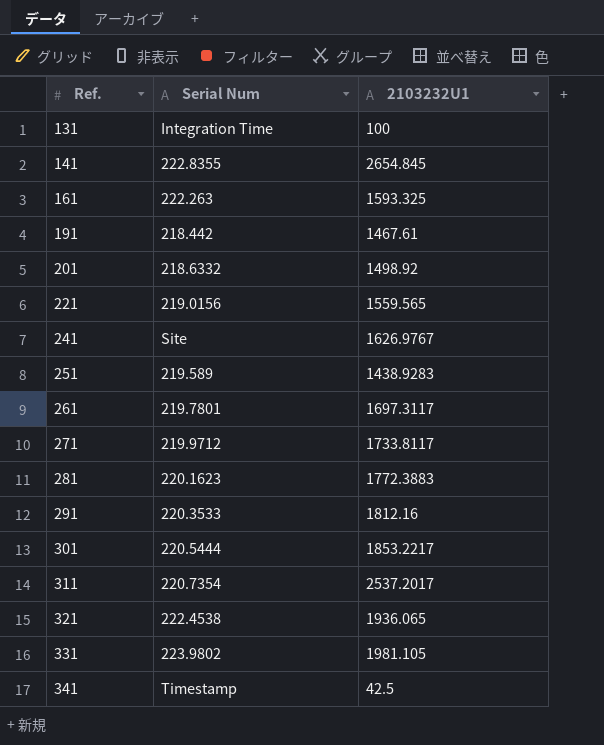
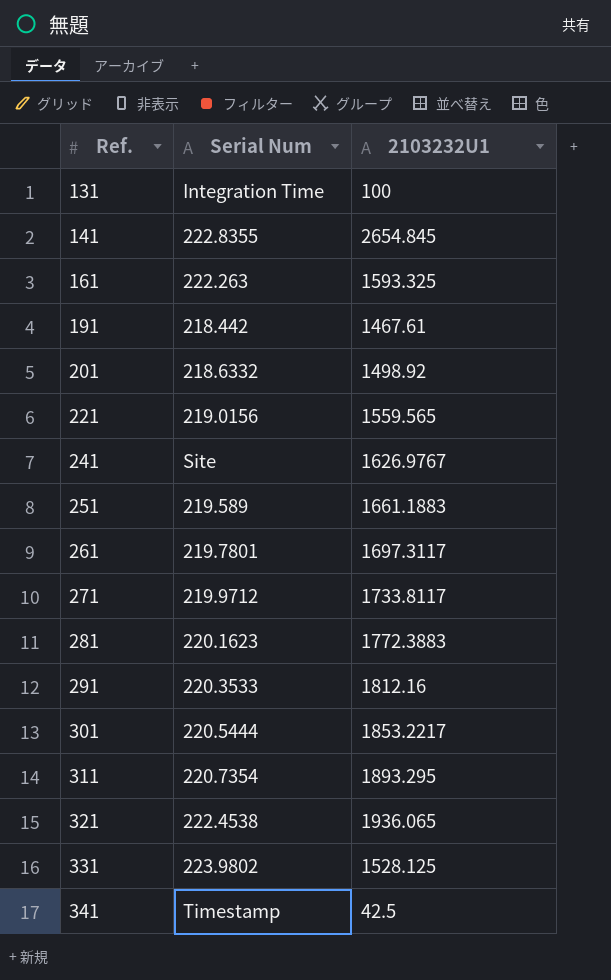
251 | 2103232U1: 1438.9283 -> 1661.1883
311 | 2103232U1: 2537.2017 -> 1893.295
331 | 2103232U1: 1981.105 -> 1528.125

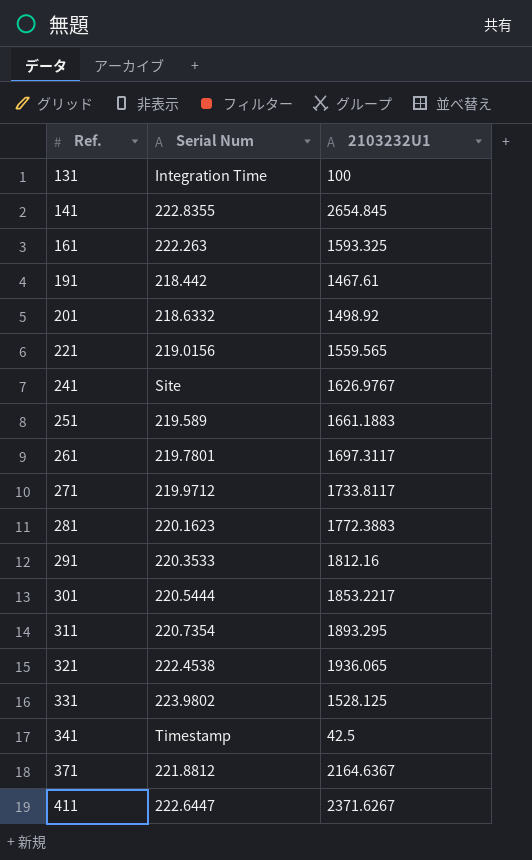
row 371: none -> 221.8812 | 2164.6367
row 411: none -> 222.6447 | 2371.6267

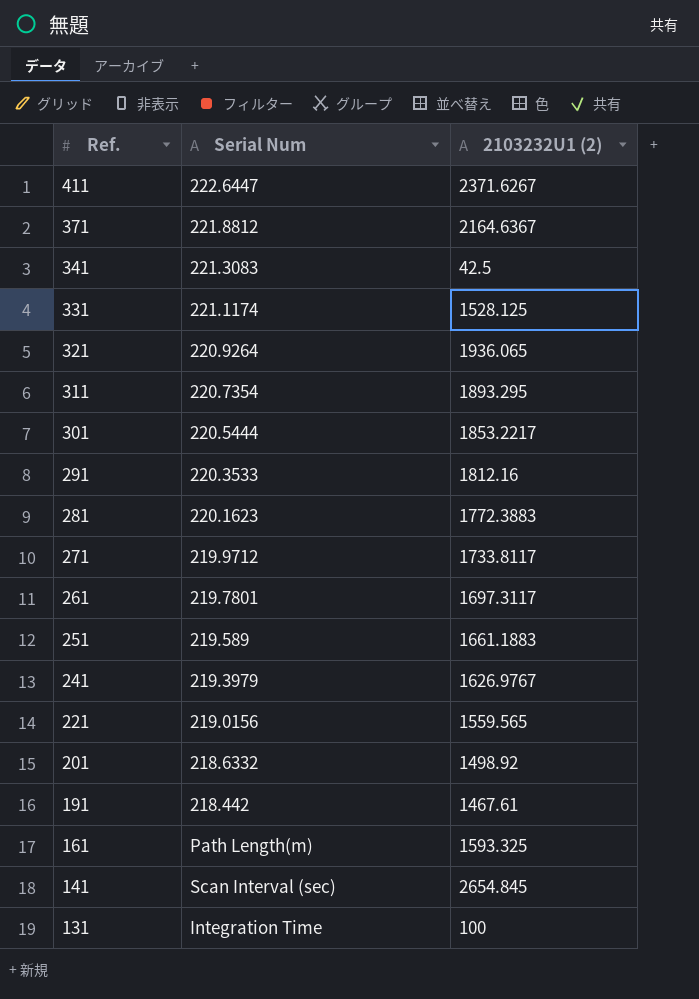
row order: Ref. ascending -> Ref. descending
column name: 2103232U1 -> 2103232U1 (2)
341 | Serial Num: Timestamp -> 221.3083
331 | Serial Num: 223.9802 -> 221.1174
321 | Serial Num: 222.4538 -> 220.9264
241 | Serial Num: Site -> 219.3979
161 | Serial Num: 222.263 -> Path Length(m)
141 | Serial Num: 222.8355 -> Scan Interval (sec)

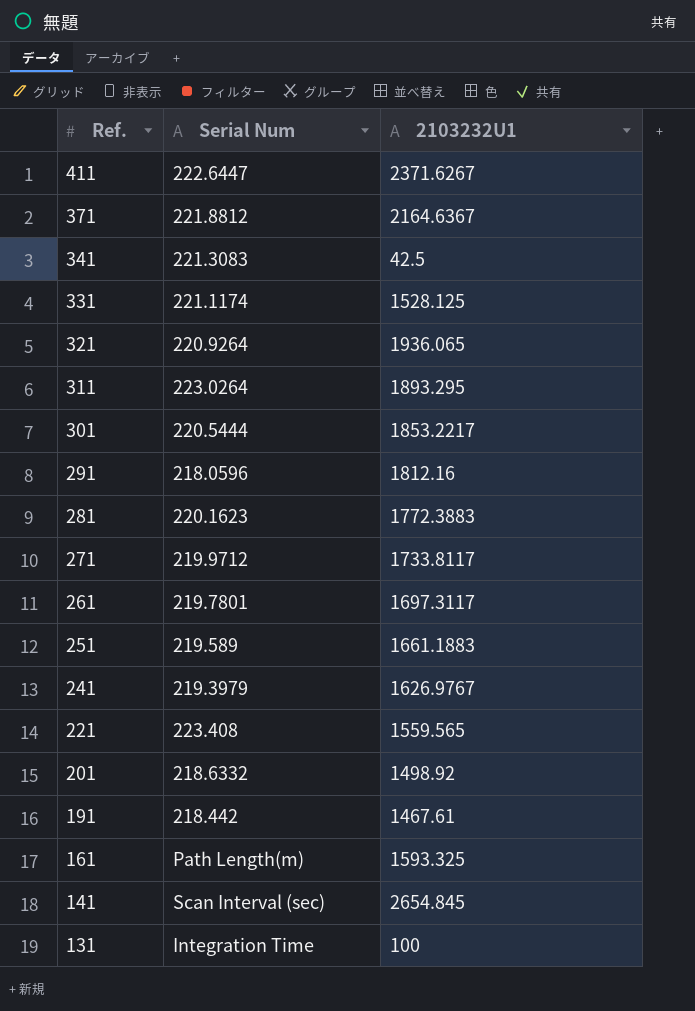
column name: 2103232U1 (2) -> 2103232U1
311 | Serial Num: 220.7354 -> 223.0264
291 | Serial Num: 220.3533 -> 218.0596
221 | Serial Num: 219.0156 -> 223.408

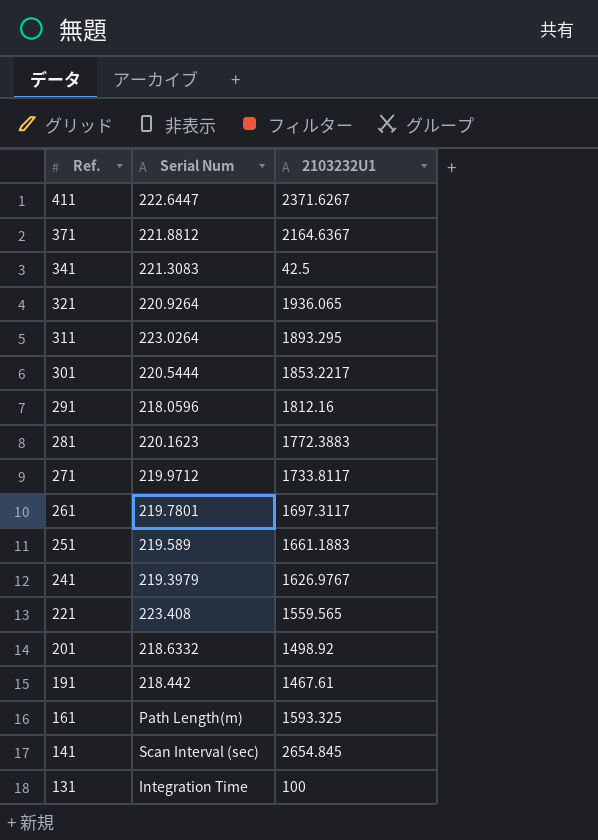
row 331: 221.1174 | 1528.125 -> none

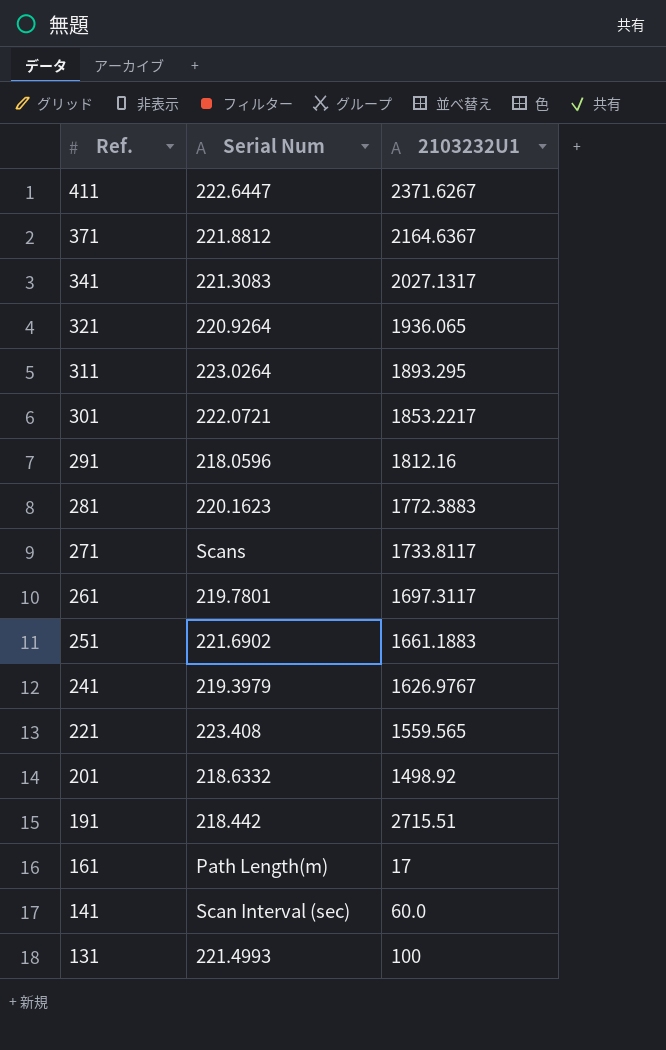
341 | 2103232U1: 42.5 -> 2027.1317
301 | Serial Num: 220.5444 -> 222.0721
271 | Serial Num: 219.9712 -> Scans
251 | Serial Num: 219.589 -> 221.6902
191 | 2103232U1: 1467.61 -> 2715.51
161 | 2103232U1: 1593.325 -> 17
141 | 2103232U1: 2654.845 -> 60.0
131 | Serial Num: Integration Time -> 221.4993

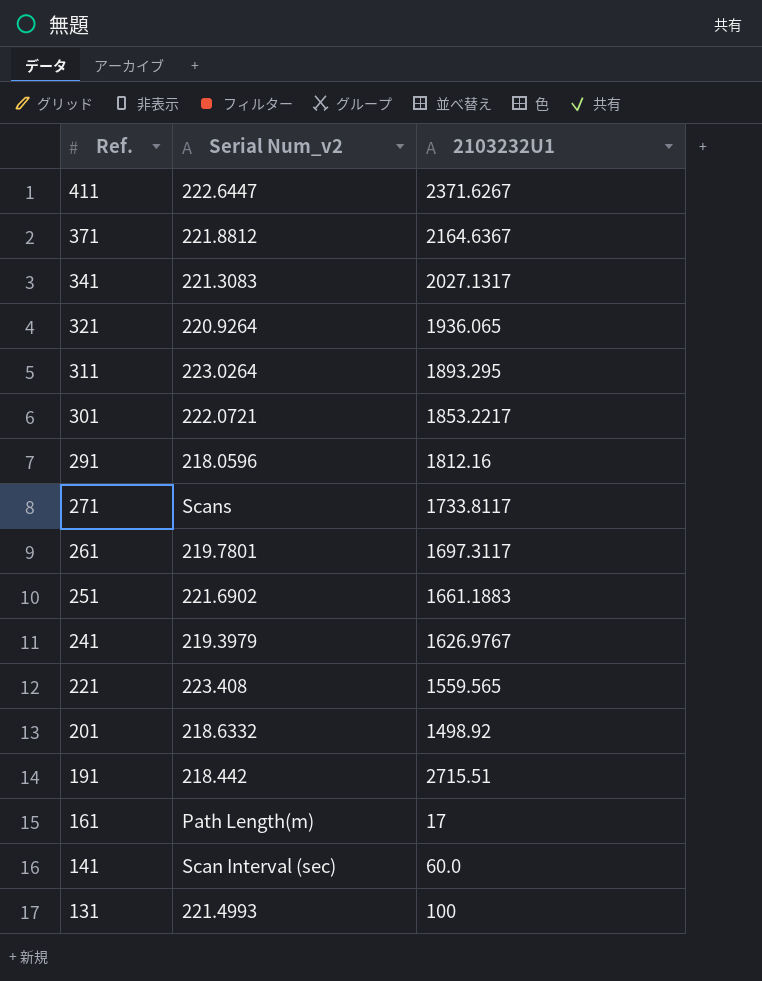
column name: Serial Num -> Serial Num_v2
row 281: 220.1623 | 1772.3883 -> none

